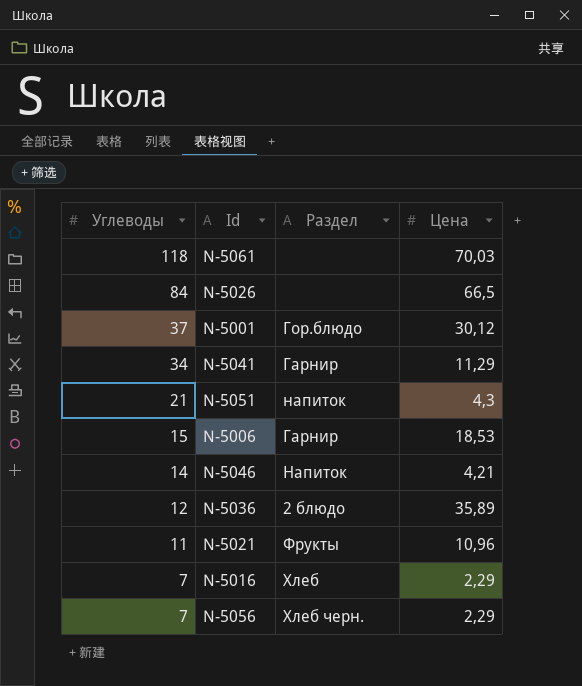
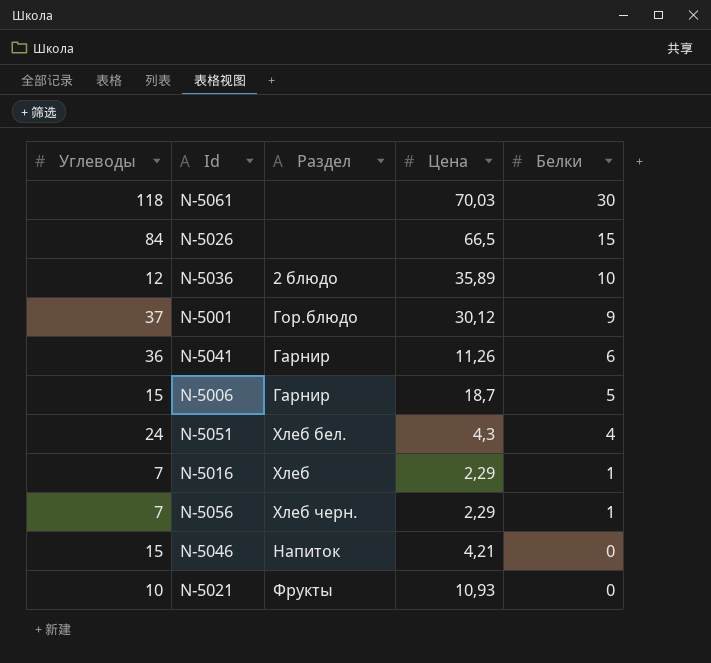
row order: Углеводы descending -> Белки descending
column Белки | position: none -> 5
N-5041 | Углеводы: 34 -> 36
N-5041 | Цена: 11,29 -> 11,26
N-5006 | Цена: 18,53 -> 18,7
N-5051 | Углеводы: 21 -> 24
N-5051 | Раздел: напиток -> Хлеб бел.
N-5046 | Углеводы: 14 -> 15
N-5021 | Углеводы: 11 -> 10
N-5021 | Цена: 10,96 -> 10,93

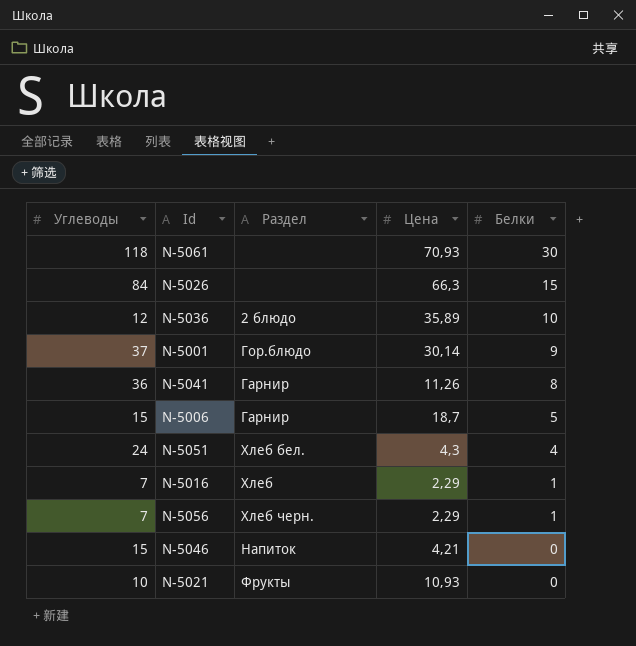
N-5061 | Цена: 70,03 -> 70,93
N-5026 | Цена: 66,5 -> 66,3
N-5001 | Цена: 30,12 -> 30,14
N-5041 | Белки: 6 -> 8

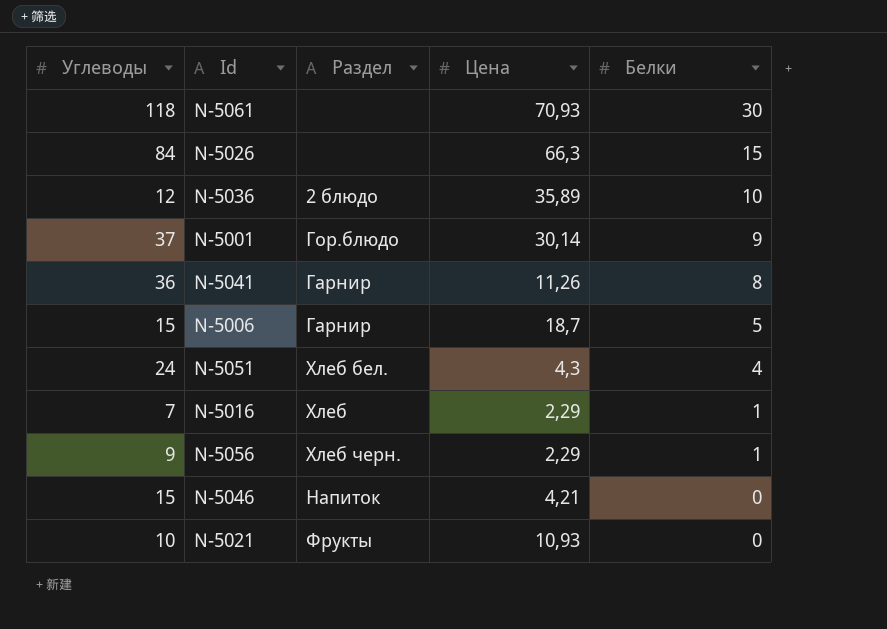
N-5056 | Углеводы: 7 -> 9

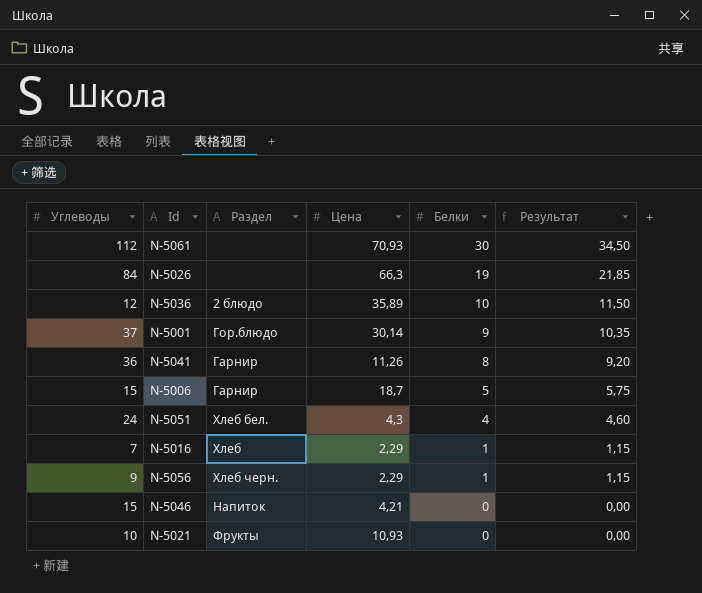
column Результат | formula: none -> [Белки] * 1,15
N-5061 | Углеводы: 118 -> 112
N-5026 | Белки: 15 -> 19

